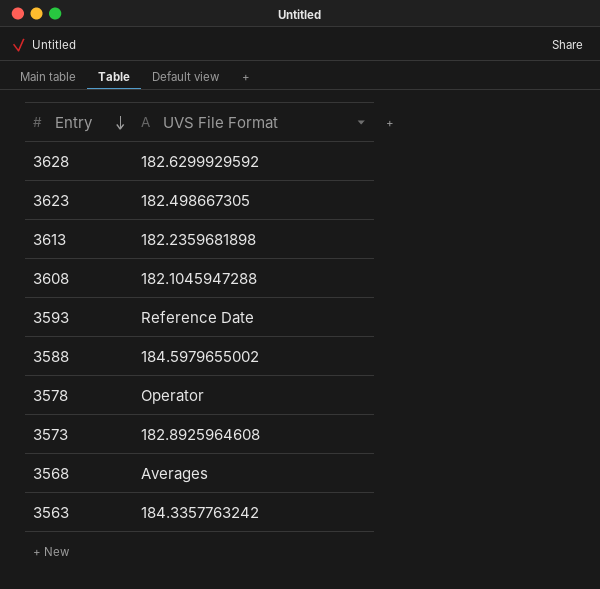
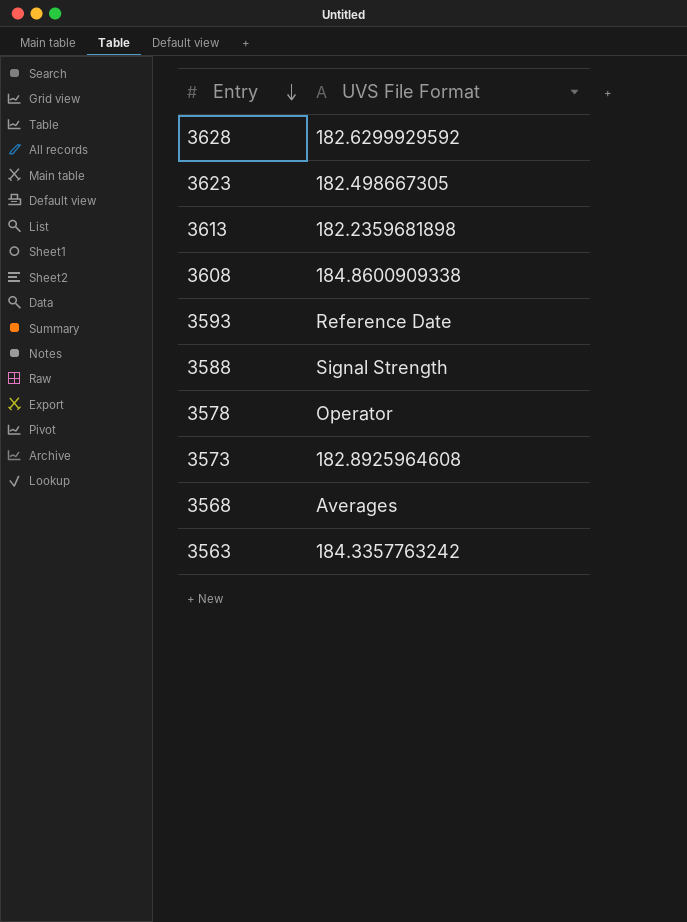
3608 | UVS File Format: 182.1045947288 -> 184.8600909338
3588 | UVS File Format: 184.5979655002 -> Signal Strength

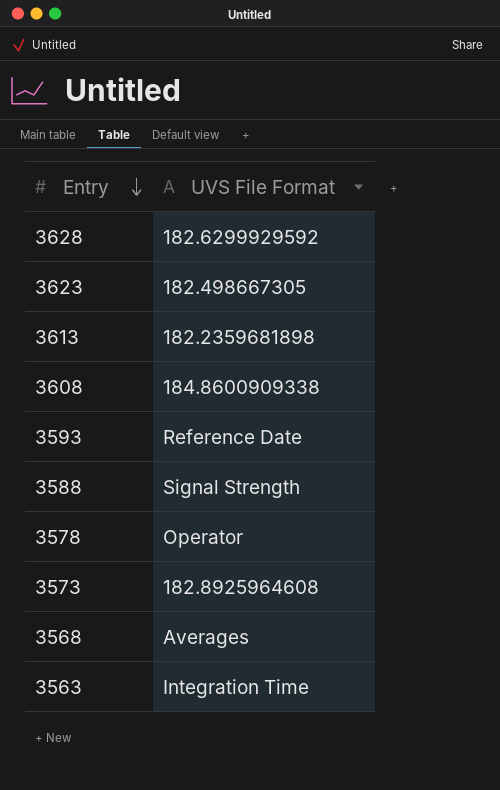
3563 | UVS File Format: 184.3357763242 -> Integration Time

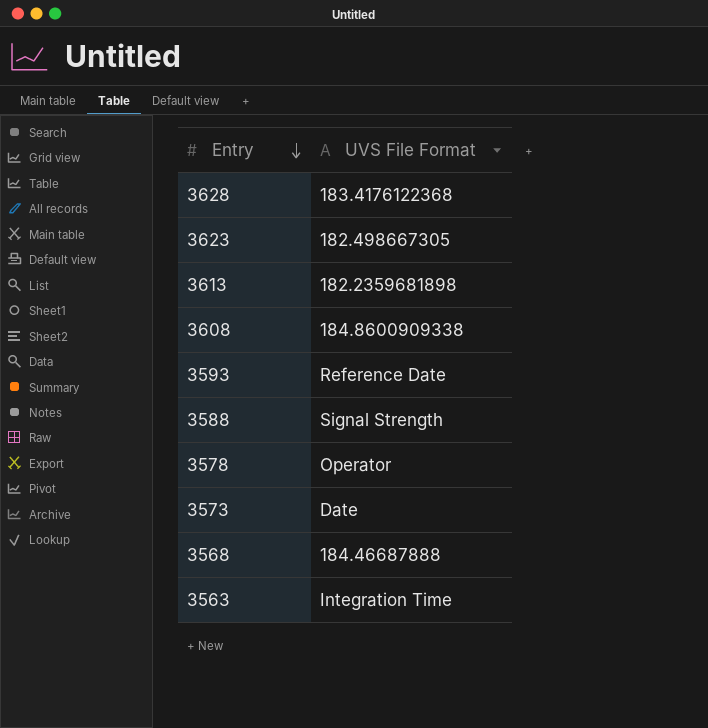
3628 | UVS File Format: 182.6299929592 -> 183.4176122368
3573 | UVS File Format: 182.8925964608 -> Date
3568 | UVS File Format: Averages -> 184.46687888

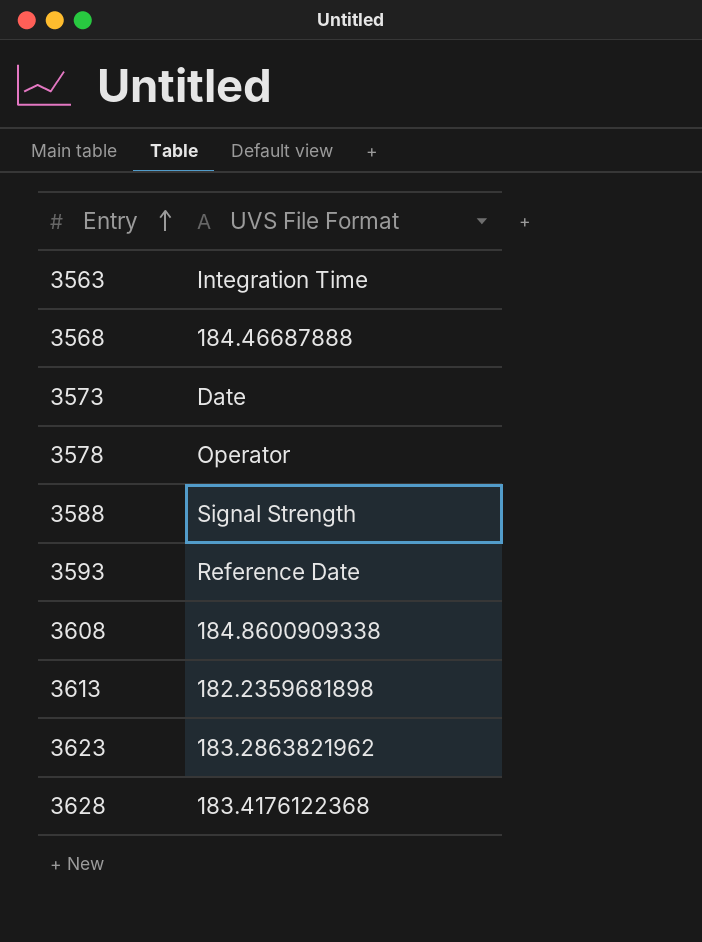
row order: Entry descending -> Entry ascending
3623 | UVS File Format: 182.498667305 -> 183.2863821962

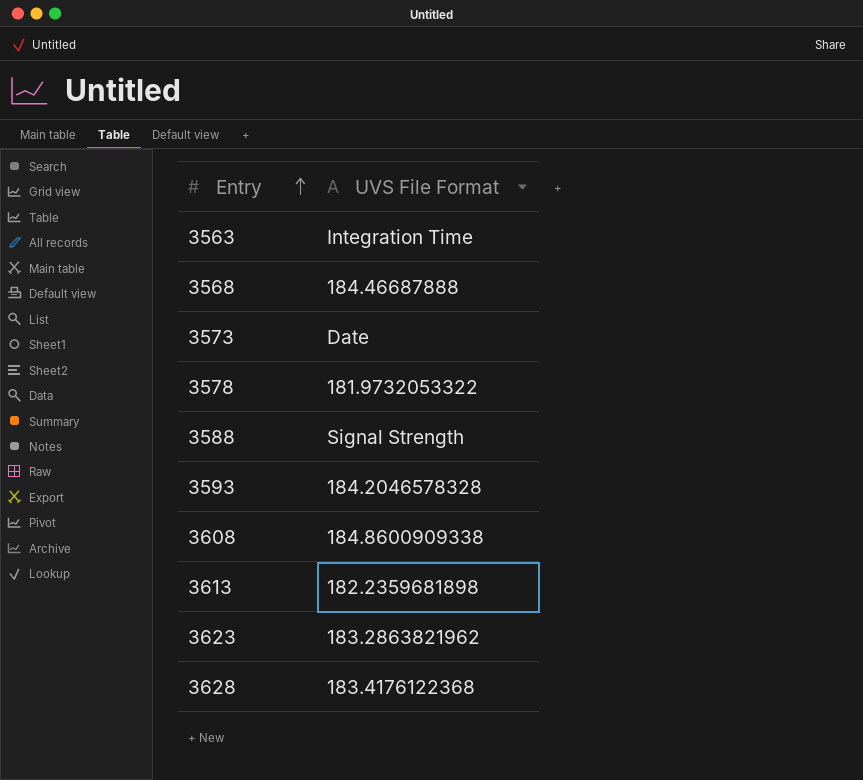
3578 | UVS File Format: Operator -> 181.9732053322
3593 | UVS File Format: Reference Date -> 184.2046578328

